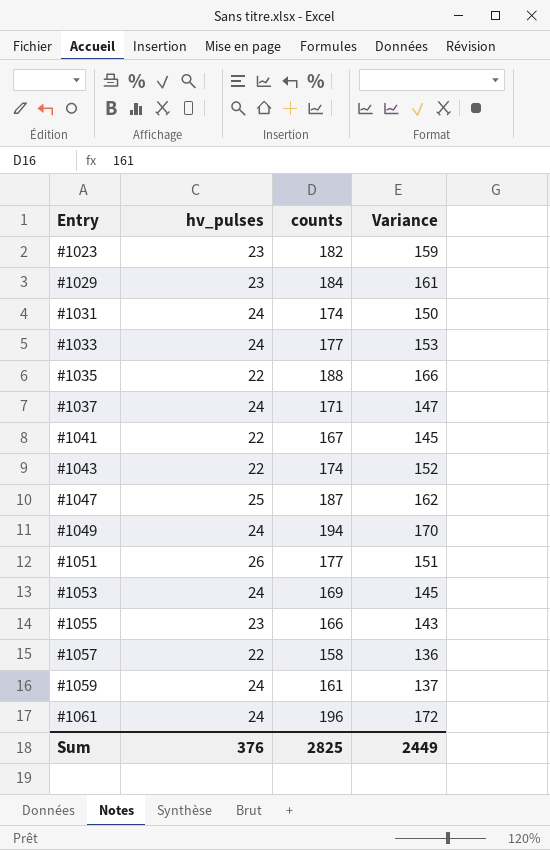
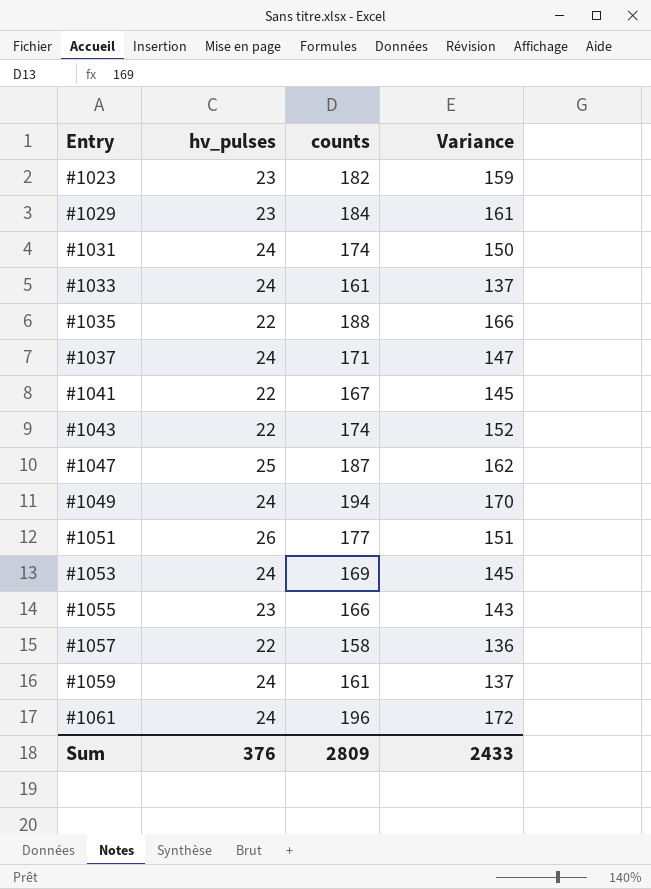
#1033 | counts: 177 -> 161
#1033 | Variance: 153 -> 137
Sum | counts: 2825 -> 2809
Sum | Variance: 2449 -> 2433

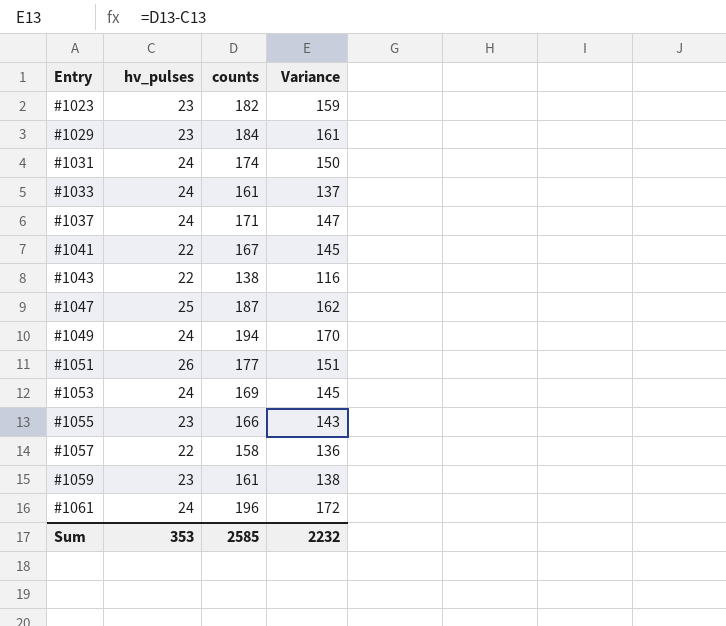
row #1035: 22 | 188 | 166 -> none
#1043 | counts: 174 -> 138
#1043 | Variance: 152 -> 116
#1059 | hv_pulses: 24 -> 23
#1059 | Variance: 137 -> 138
Sum | hv_pulses: 376 -> 353
Sum | counts: 2809 -> 2585
Sum | Variance: 2433 -> 2232

